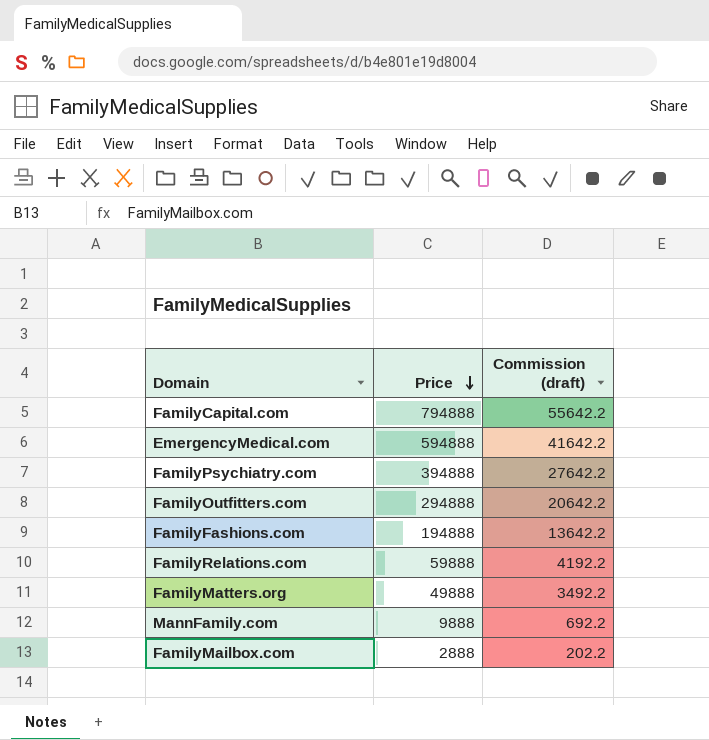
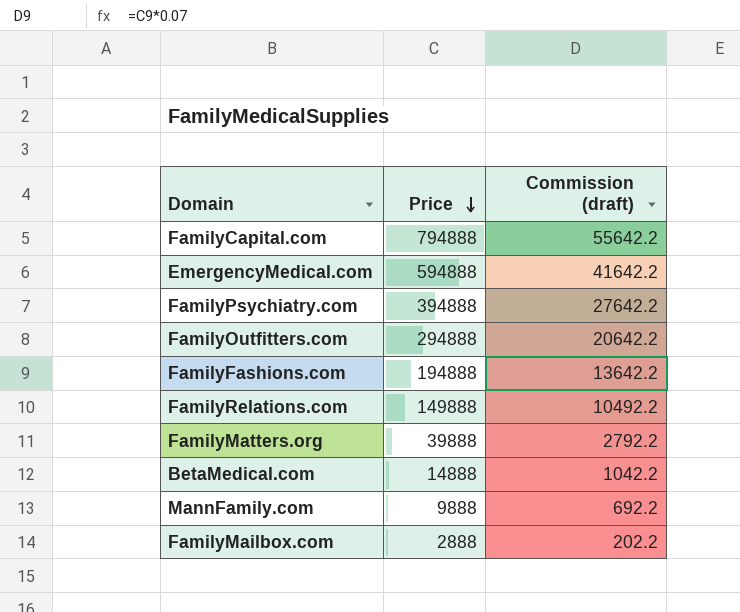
FamilyRelations.com | Price: 59888 -> 149888
FamilyRelations.com | Commission (draft): 4192.2 -> 10492.2
FamilyMatters.org | Price: 49888 -> 39888
FamilyMatters.org | Commission (draft): 3492.2 -> 2792.2
row BetaMedical.com: none -> 14888 | 1042.2

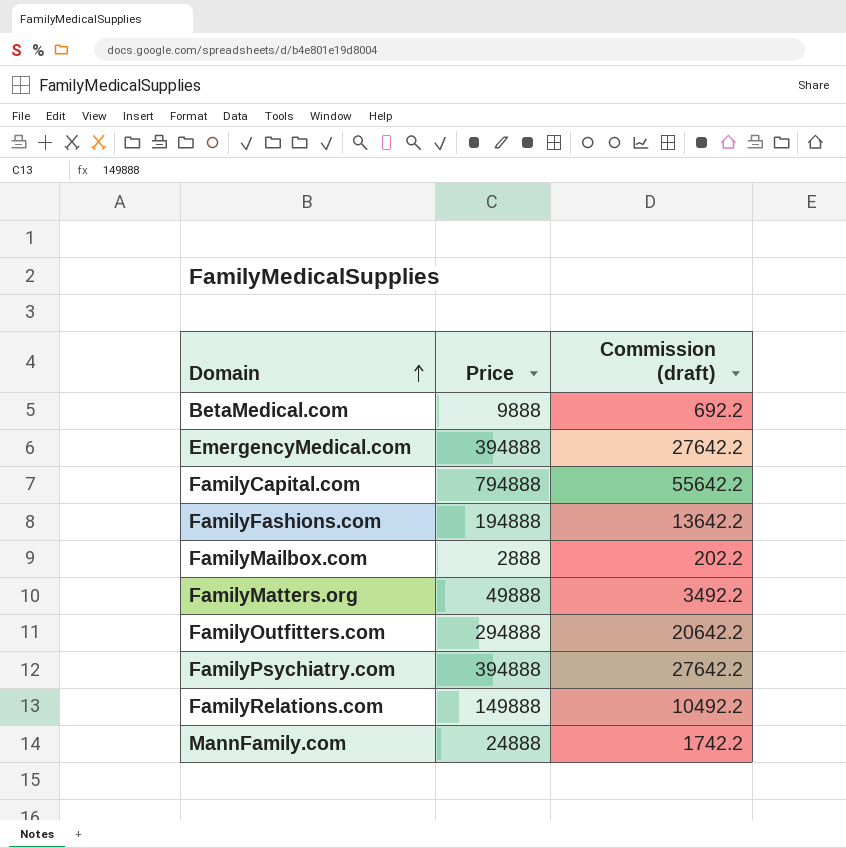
row order: Price descending -> Domain ascending
BetaMedical.com | Price: 14888 -> 9888
BetaMedical.com | Commission (draft): 1042.2 -> 692.2
EmergencyMedical.com | Price: 594888 -> 394888
EmergencyMedical.com | Commission (draft): 41642.2 -> 27642.2
FamilyMatters.org | Price: 39888 -> 49888
FamilyMatters.org | Commission (draft): 2792.2 -> 3492.2
MannFamily.com | Price: 9888 -> 24888
MannFamily.com | Commission (draft): 692.2 -> 1742.2

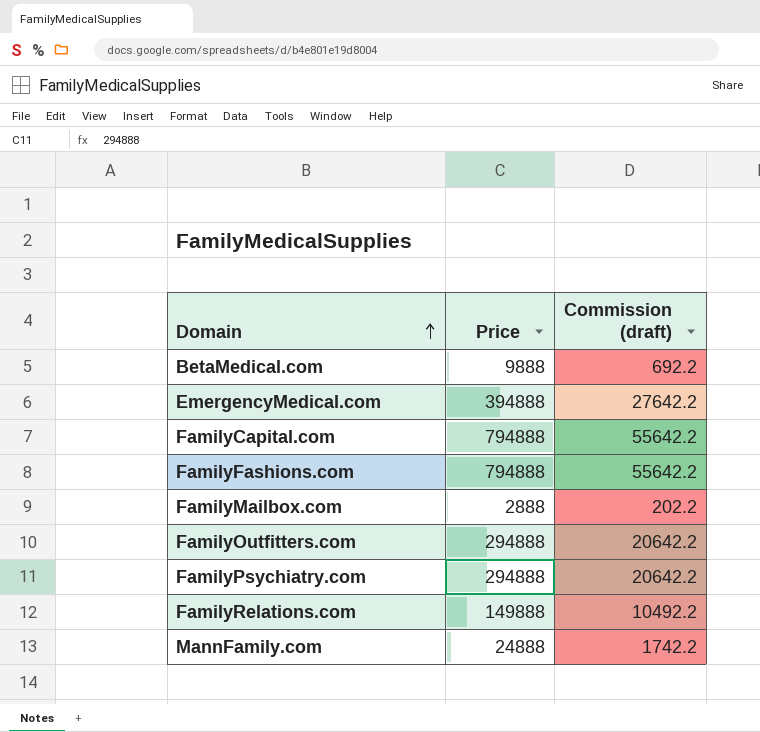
row FamilyMatters.org: 49888 | 3492.2 -> none
FamilyFashions.com | Price: 194888 -> 794888
FamilyFashions.com | Commission (draft): 13642.2 -> 55642.2
FamilyPsychiatry.com | Price: 394888 -> 294888
FamilyPsychiatry.com | Commission (draft): 27642.2 -> 20642.2

